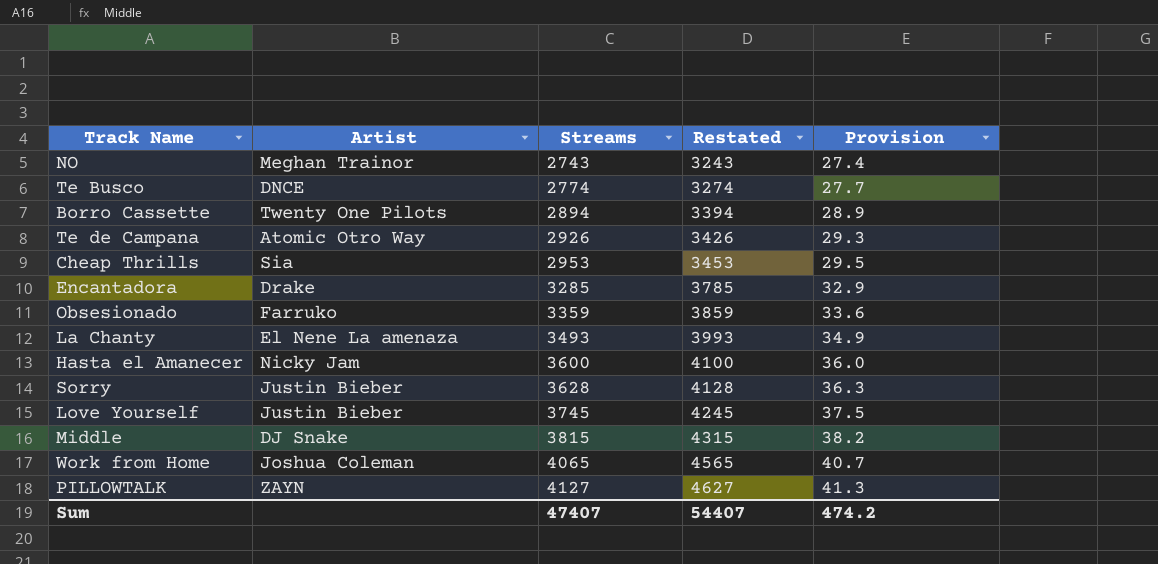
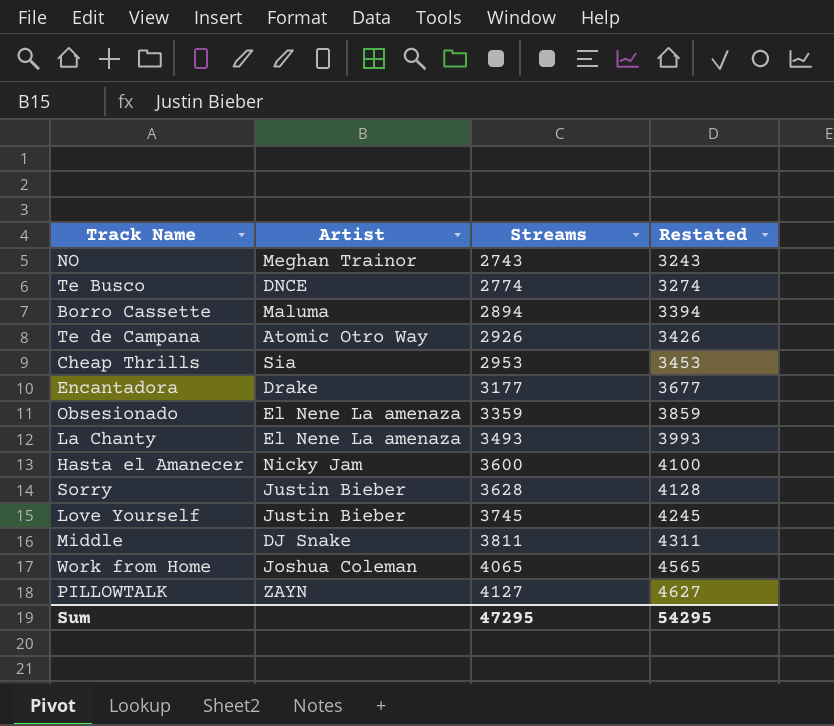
column Provision | formula: [Streams] * 0.01 -> none
Borro Cassette | Artist: Twenty One Pilots -> Maluma
Encantadora | Streams: 3285 -> 3177
Encantadora | Restated: 3785 -> 3677
Obsesionado | Artist: Farruko -> El Nene La amenaza
Middle | Streams: 3815 -> 3811
Middle | Restated: 4315 -> 4311
Sum | Streams: 47407 -> 47295
Sum | Restated: 54407 -> 54295

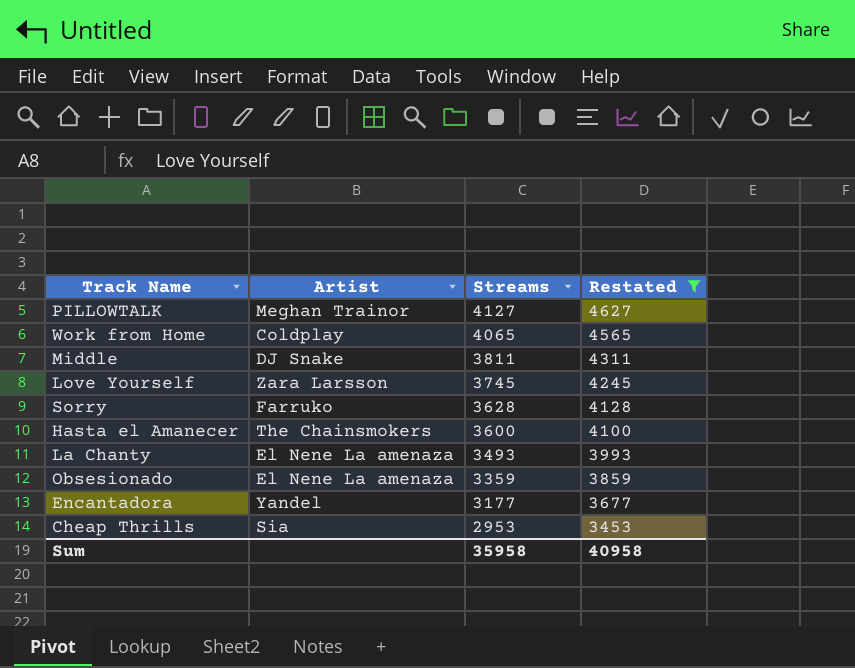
filter: none -> Restated >= 3453
row order: Streams ascending -> Streams descending
PILLOWTALK | Artist: ZAYN -> Meghan Trainor
Work from Home | Artist: Joshua Coleman -> Coldplay
Love Yourself | Artist: Justin Bieber -> Zara Larsson
Sorry | Artist: Justin Bieber -> Farruko
Hasta el Amanecer | Artist: Nicky Jam -> The Chainsmokers
Encantadora | Artist: Drake -> Yandel
Sum | Streams: 47295 -> 35958
Sum | Restated: 54295 -> 40958

